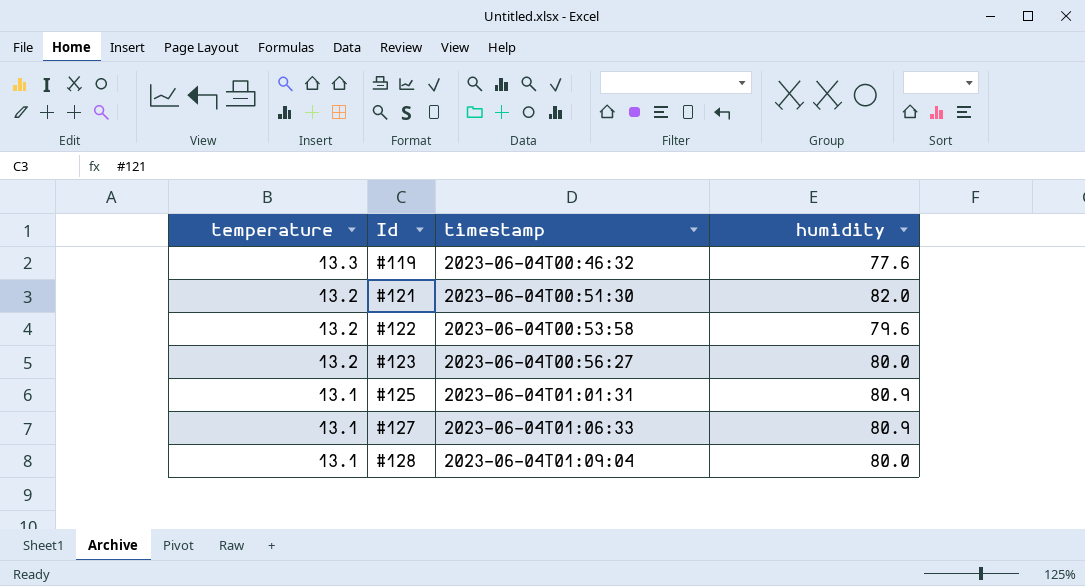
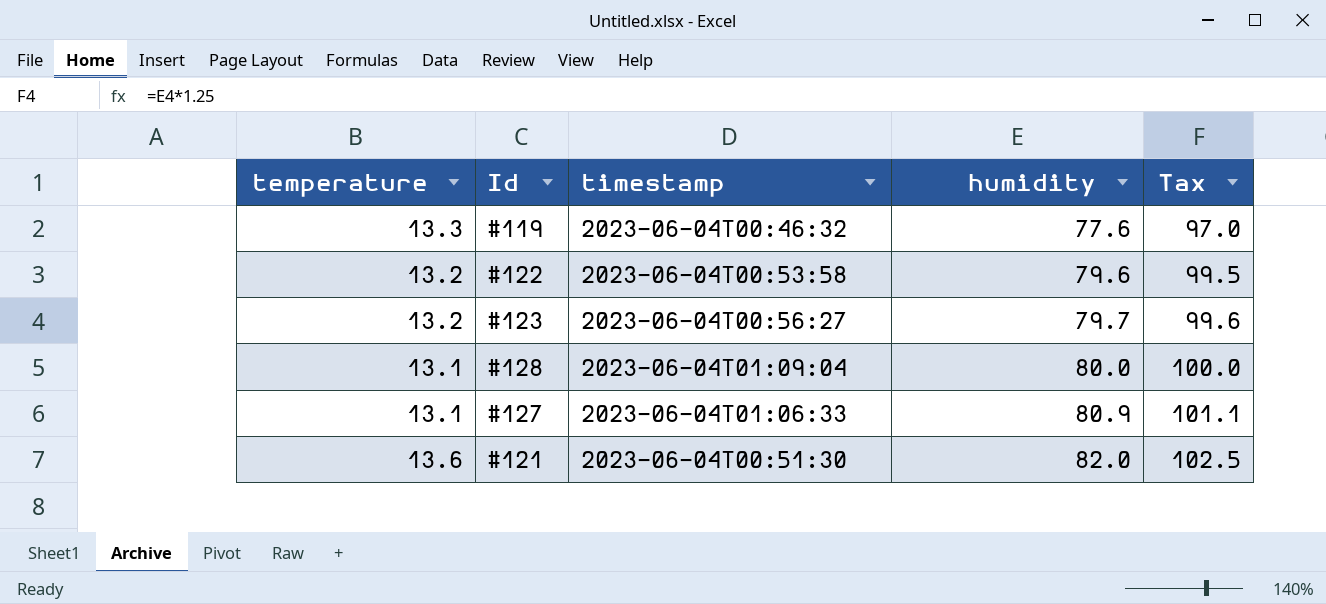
row order: temperature descending -> humidity ascending
column Tax | formula: none -> [humidity] * 1.25
row #125: 13.1 | 2023-06-04T01:01:31 | 80.9 -> none
#123 | humidity: 80.0 -> 79.7
#121 | temperature: 13.2 -> 13.6

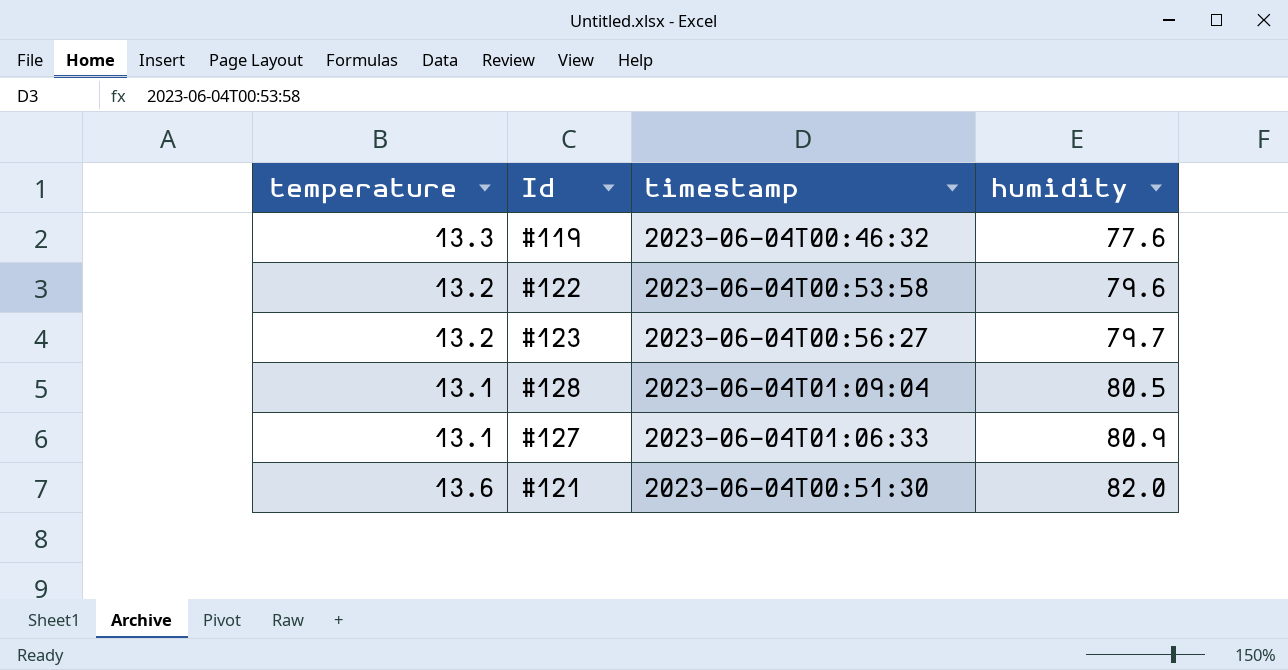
column Tax | formula: [humidity] * 1.25 -> none
#128 | humidity: 80.0 -> 80.5

